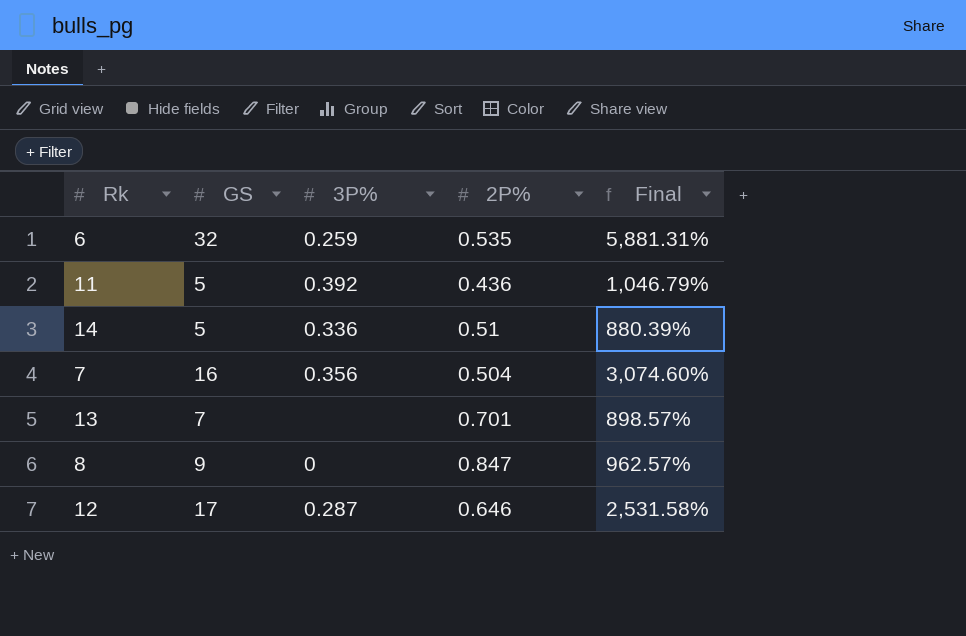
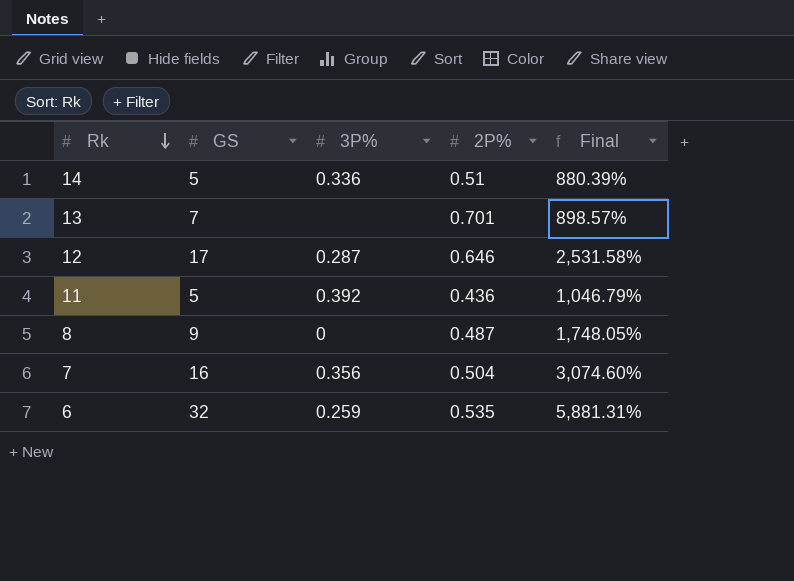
row order: none -> Rk descending
8 | 2P%: 0.847 -> 0.487
8 | Final: 962.57% -> 1,748.05%

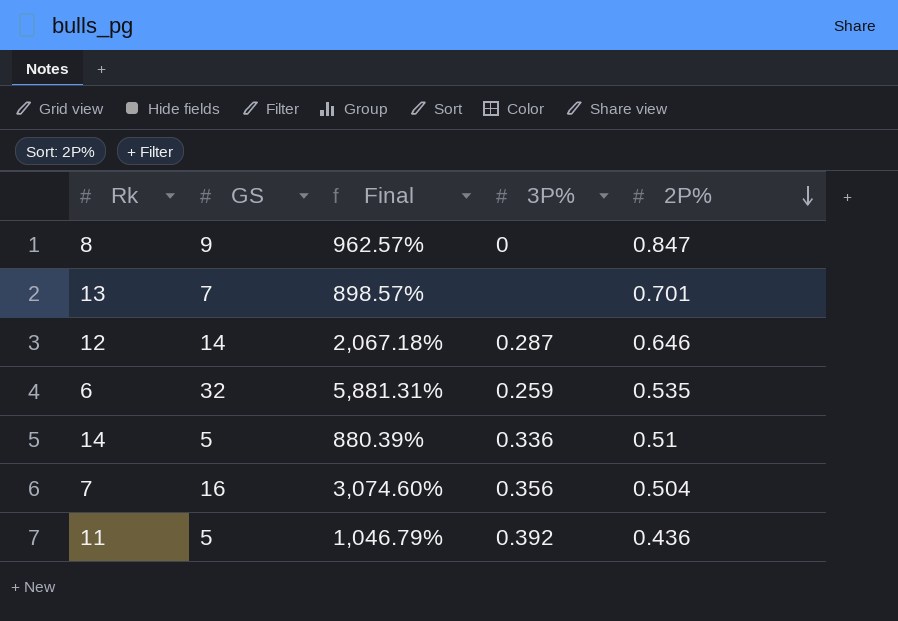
row order: Rk descending -> 2P% descending
column Final | position: 5 -> 3
8 | Final: 1,748.05% -> 962.57%
8 | 2P%: 0.487 -> 0.847
12 | GS: 17 -> 14
12 | Final: 2,531.58% -> 2,067.18%

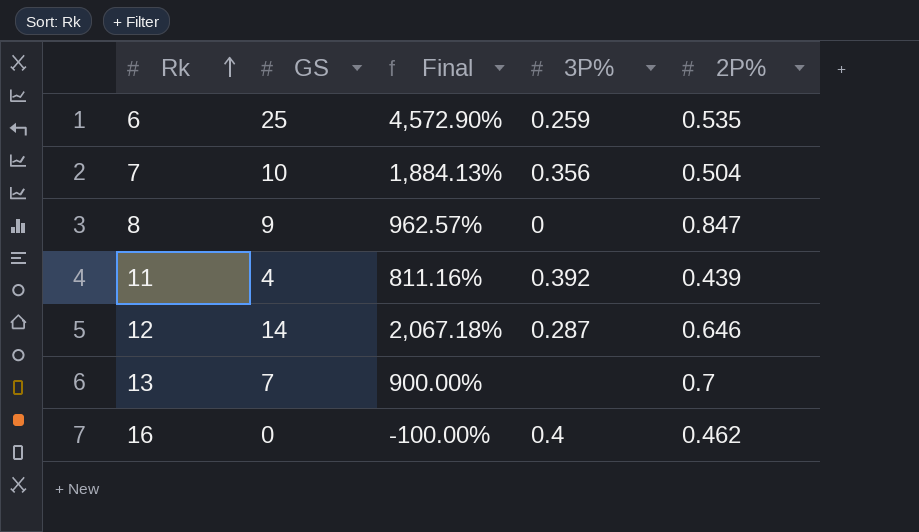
row order: 2P% descending -> Rk ascending
row 14: 5 | 880.39% | 0.336 | 0.51 -> none
6 | GS: 32 -> 25
6 | Final: 5,881.31% -> 4,572.90%
7 | GS: 16 -> 10
7 | Final: 3,074.60% -> 1,884.13%
11 | GS: 5 -> 4
11 | Final: 1,046.79% -> 811.16%
11 | 2P%: 0.436 -> 0.439
13 | Final: 898.57% -> 900.00%
13 | 2P%: 0.701 -> 0.7
row 16: none -> 0 | -100.00% | 0.4 | 0.462

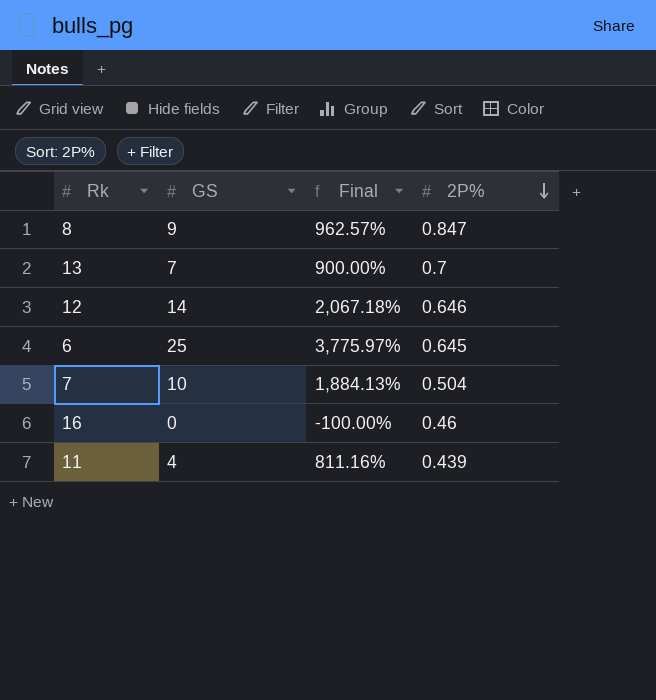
row order: Rk ascending -> 2P% descending
column 3P% | position: 4 -> none
6 | Final: 4,572.90% -> 3,775.97%
6 | 2P%: 0.535 -> 0.645
16 | 2P%: 0.462 -> 0.46

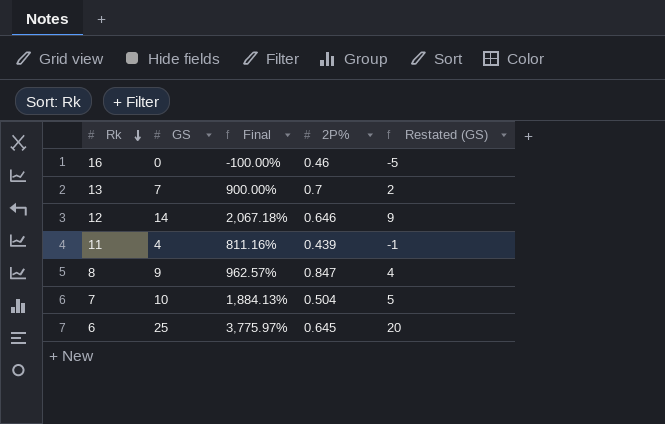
row order: 2P% descending -> Rk descending
column Restated (GS) | formula: none -> [GS] - 5

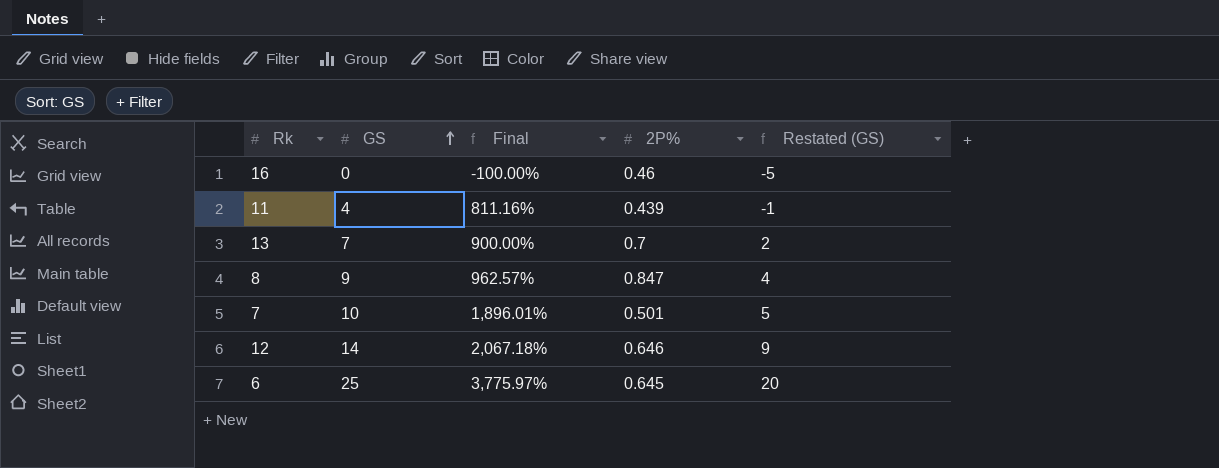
row order: Rk descending -> GS ascending
7 | Final: 1,884.13% -> 1,896.01%
7 | 2P%: 0.504 -> 0.501

